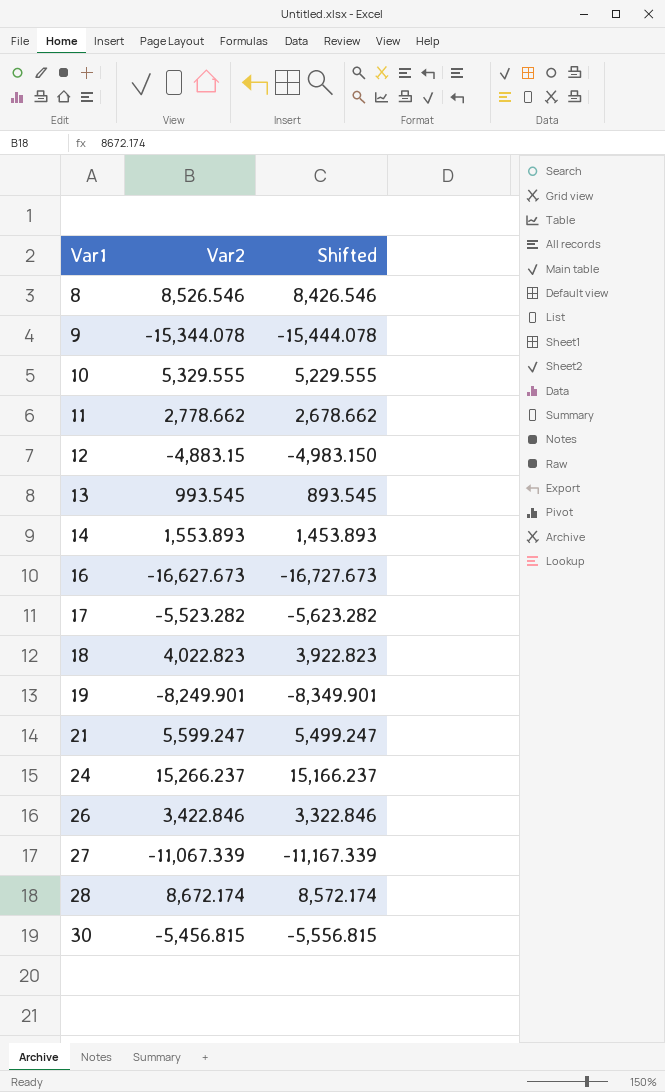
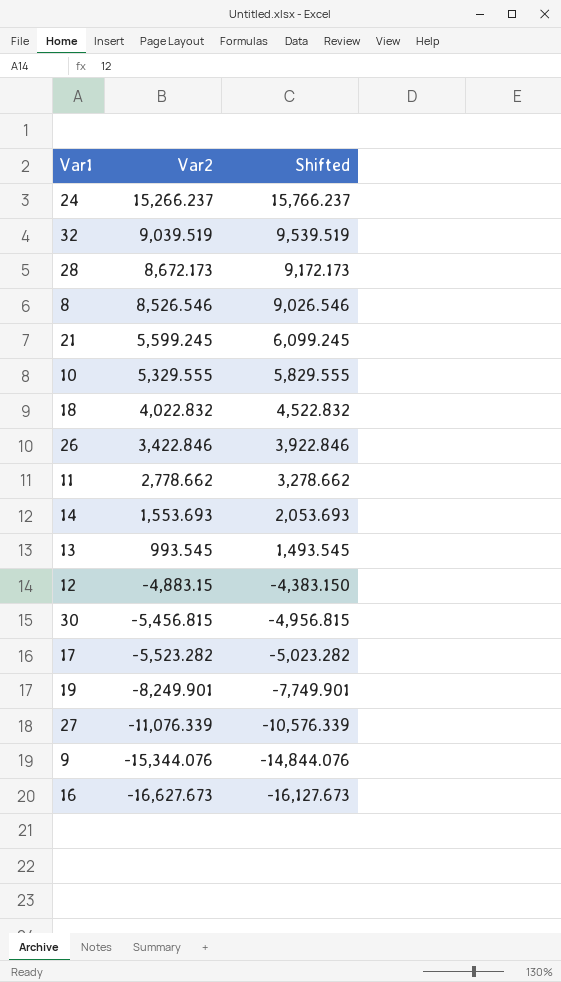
row order: Var1 ascending -> Var2 descending
column Shifted | formula: [Var2] - 100 -> [Var2] + 500
row 32: none -> 9,039.519 | 9,539.519
28 | Var2: 8,672.174 -> 8,672.173
21 | Var2: 5,599.247 -> 5,599.245
18 | Var2: 4,022.823 -> 4,022.832
14 | Var2: 1,553.893 -> 1,553.693
27 | Var2: -11,067.339 -> -11,076.339
9 | Var2: -15,344.078 -> -15,344.076

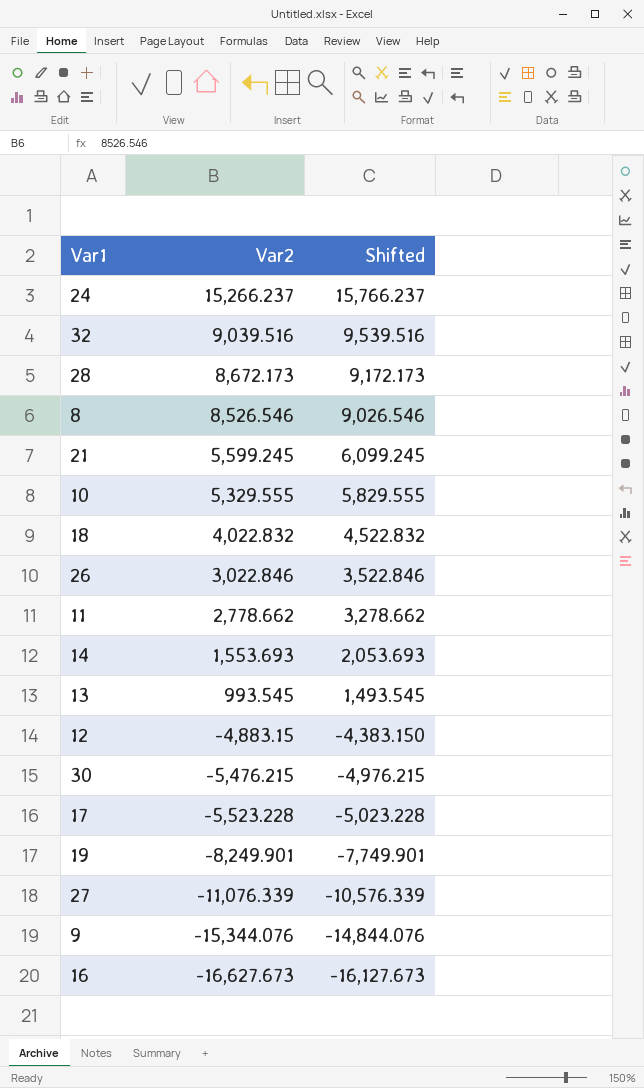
32 | Var2: 9,039.519 -> 9,039.516
32 | Shifted: 9,539.519 -> 9,539.516
26 | Var2: 3,422.846 -> 3,022.846
26 | Shifted: 3,922.846 -> 3,522.846
30 | Var2: -5,456.815 -> -5,476.215
30 | Shifted: -4,956.815 -> -4,976.215
17 | Var2: -5,523.282 -> -5,523.228
17 | Shifted: -5,023.282 -> -5,023.228

